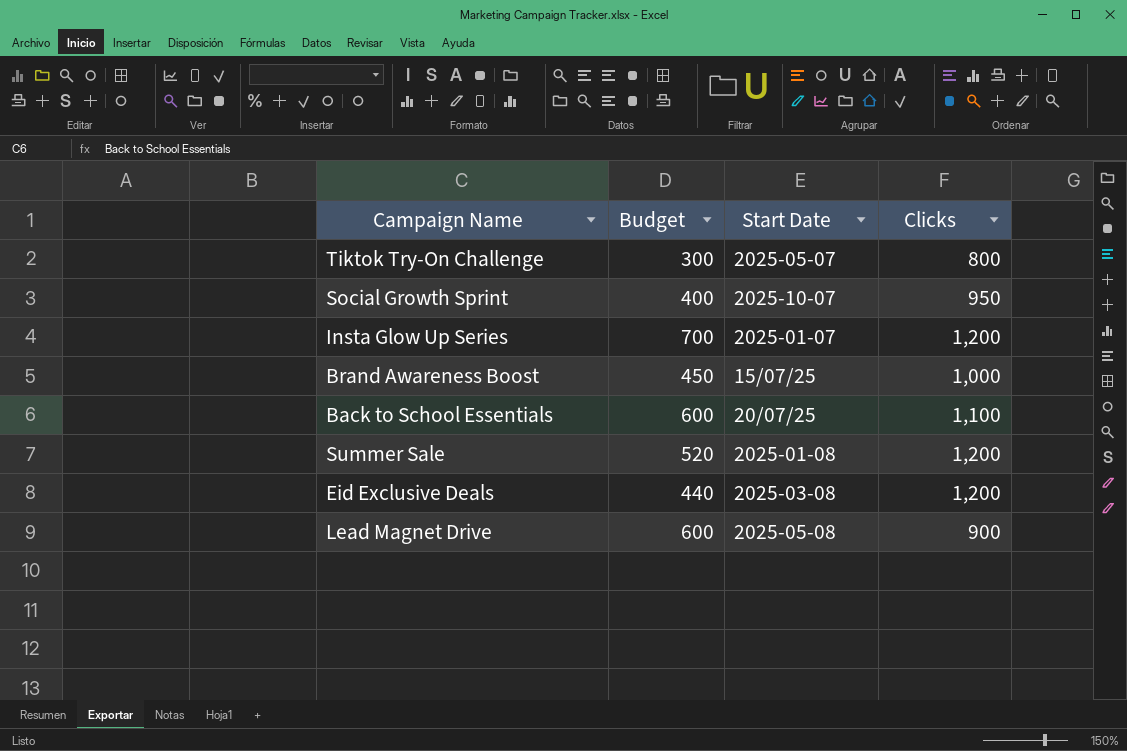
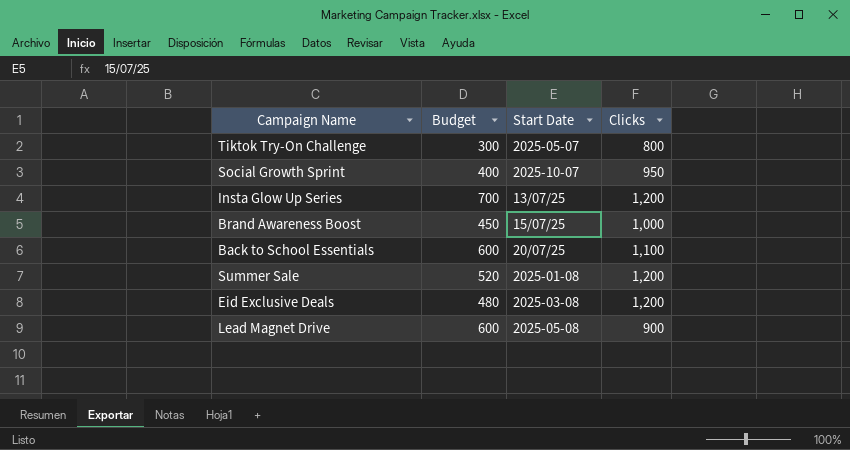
Insta Glow Up Series | Start Date: 2025-01-07 -> 13/07/25
Eid Exclusive Deals | Budget: 440 -> 480

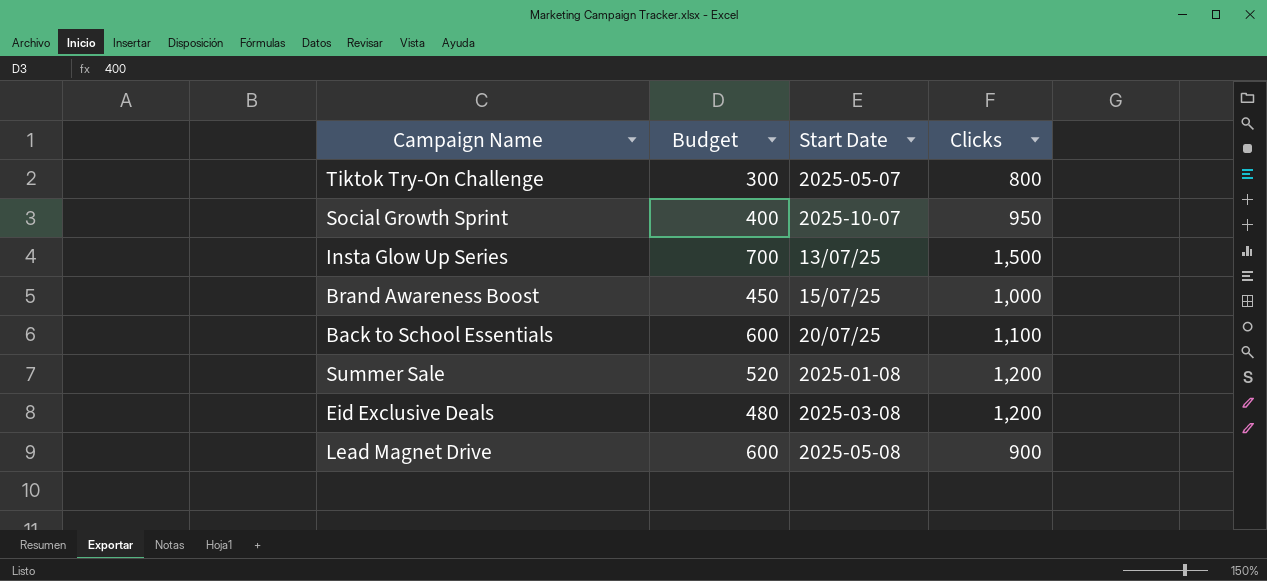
Insta Glow Up Series | Clicks: 1,200 -> 1,500

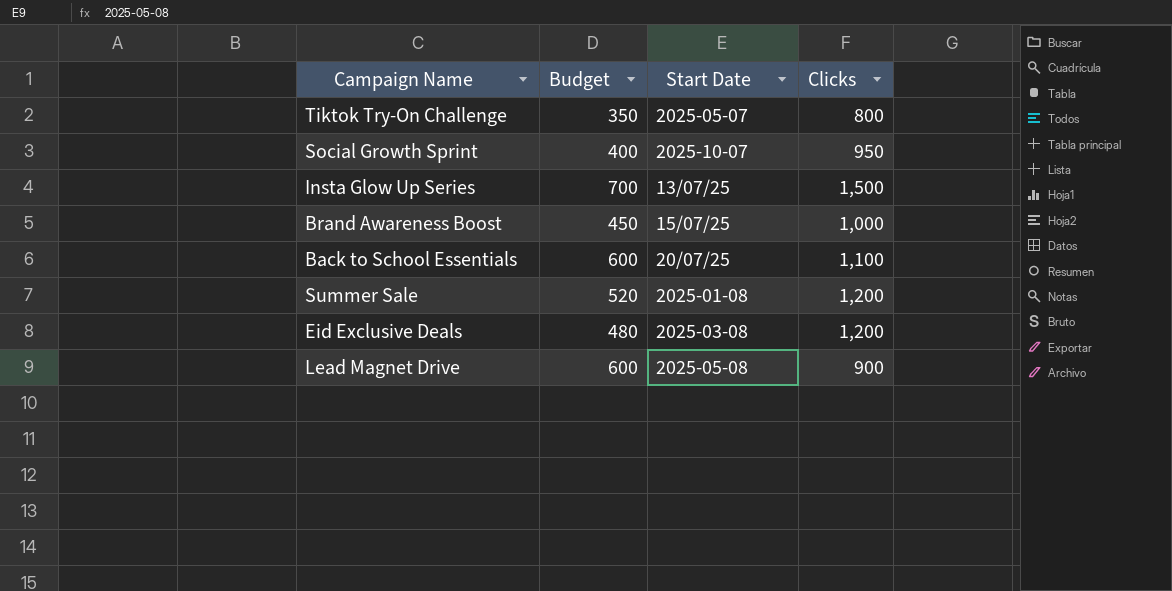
Tiktok Try-On Challenge | Budget: 300 -> 350

